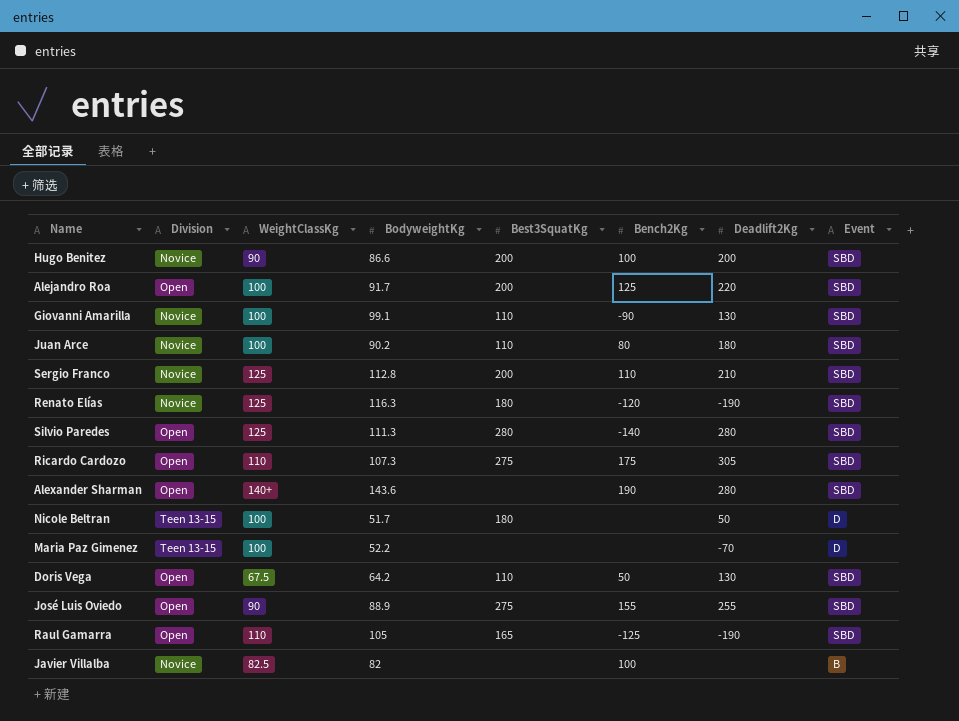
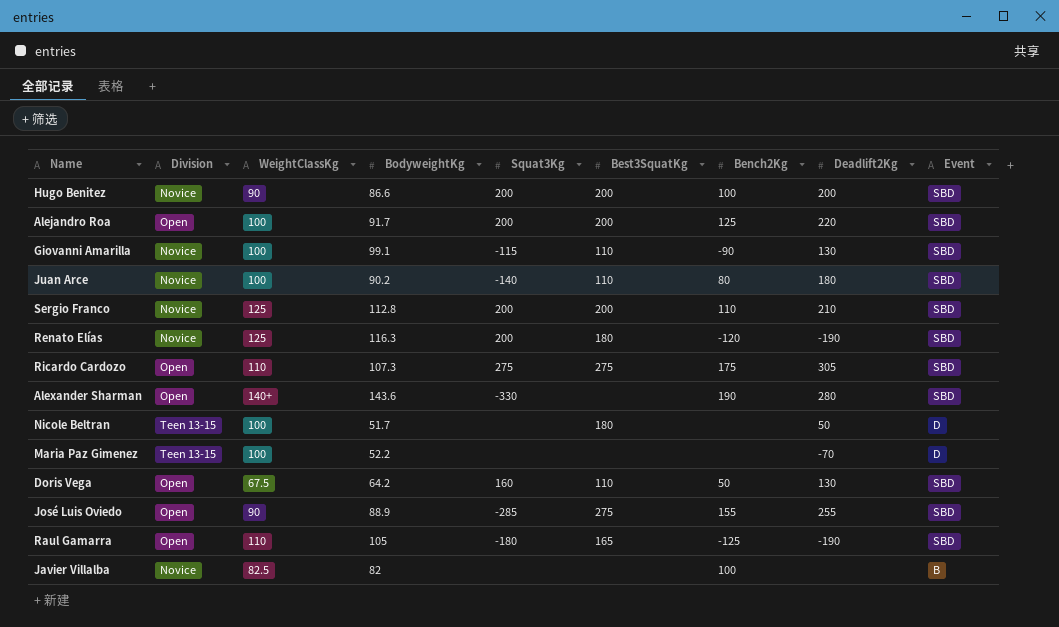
column Squat3Kg | position: none -> 5
row Silvio Paredes: Open | 125 | 111.3 | 280 | -140 | 280 | SBD -> none

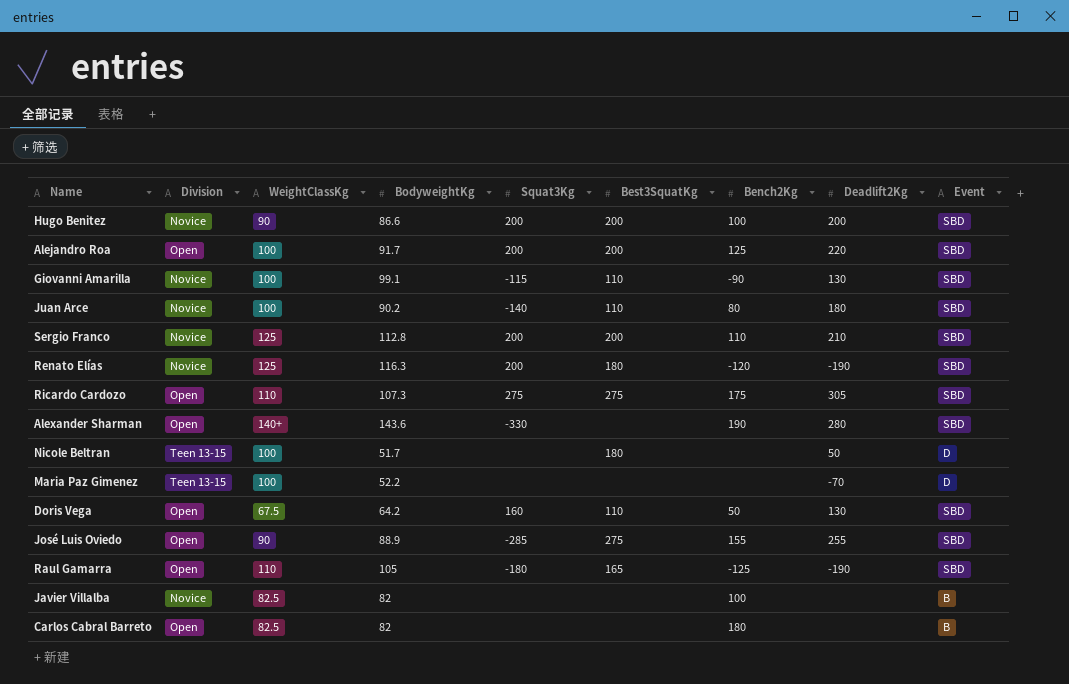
row Carlos Cabral Barreto: none -> Open | 82.5 | 82 | none | none | 180 | none | B

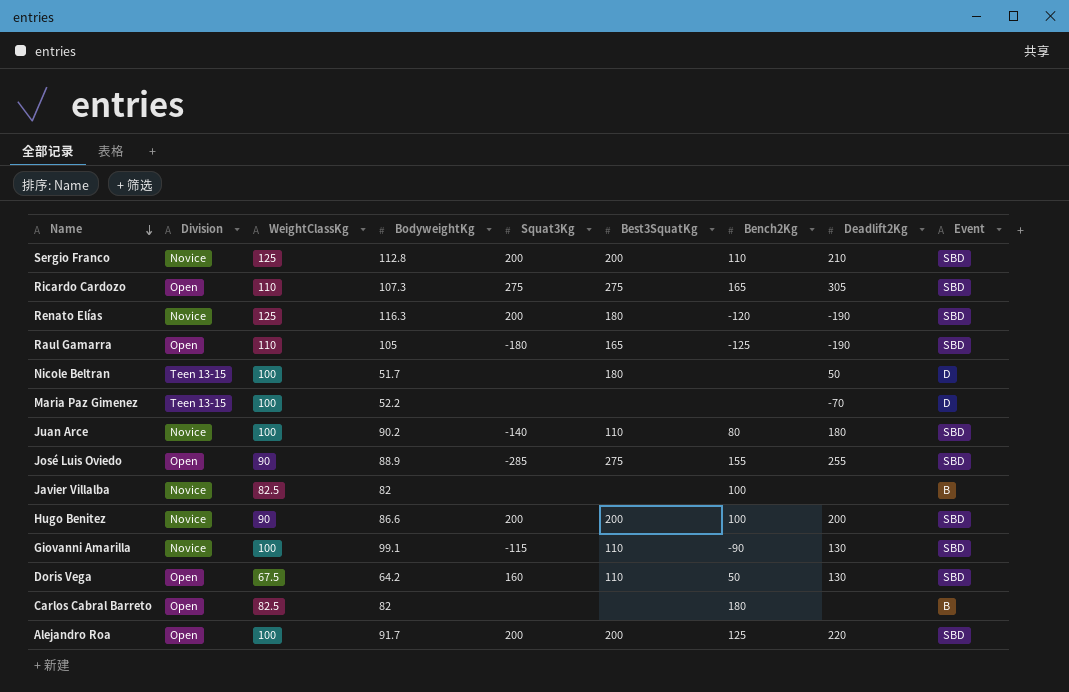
row order: none -> Name descending
row Alexander Sharman: Open | 140+ | 143.6 | -330 | none | 190 | 280 | SBD -> none
Ricardo Cardozo | Bench2Kg: 175 -> 165

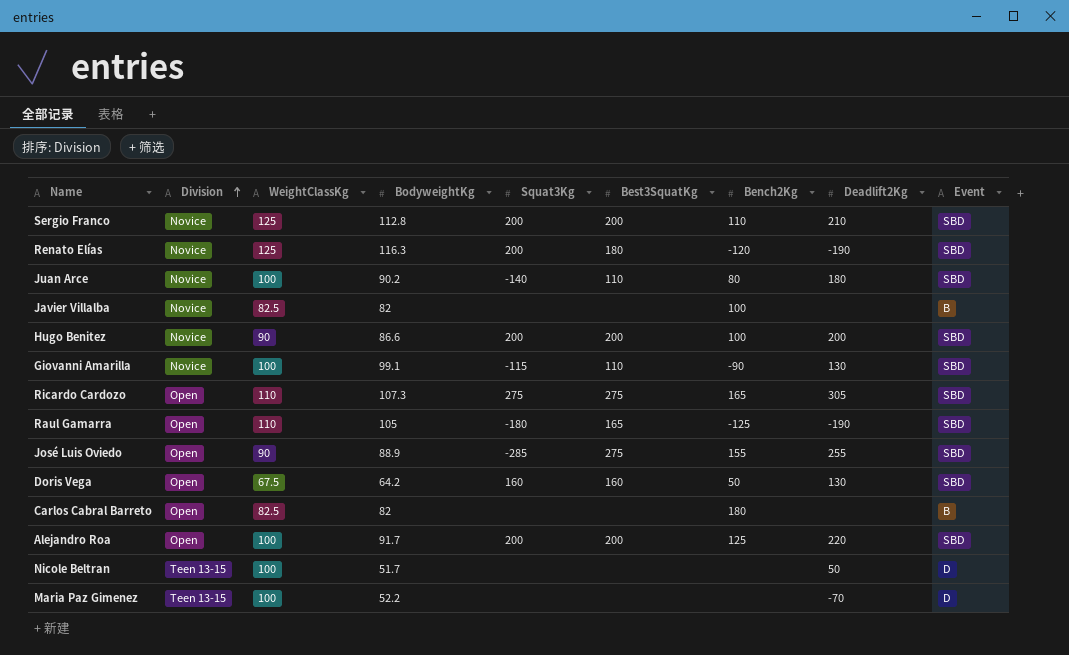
row order: Name descending -> Division ascending
Doris Vega | Best3SquatKg: 110 -> 160
Nicole Beltran | Best3SquatKg: 180 -> none

